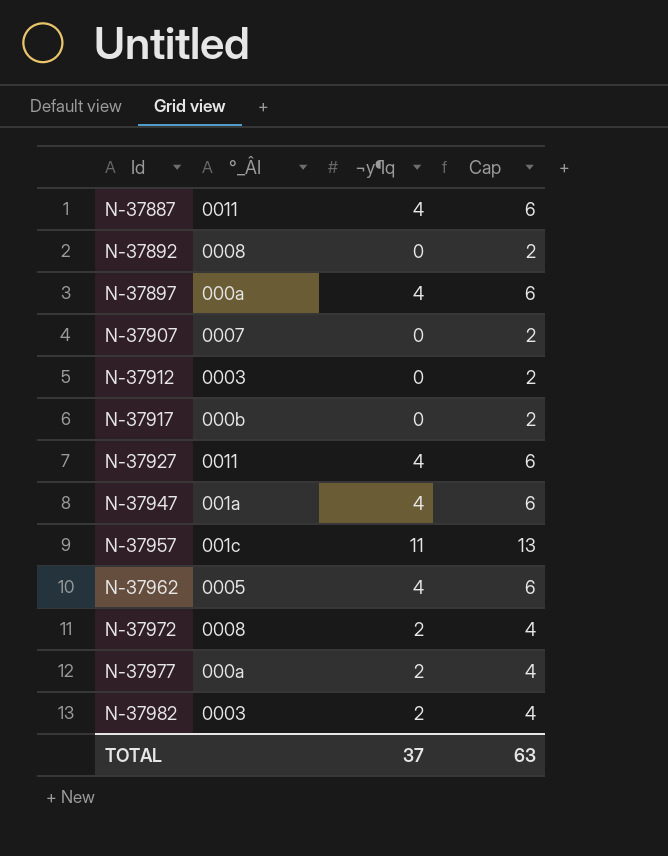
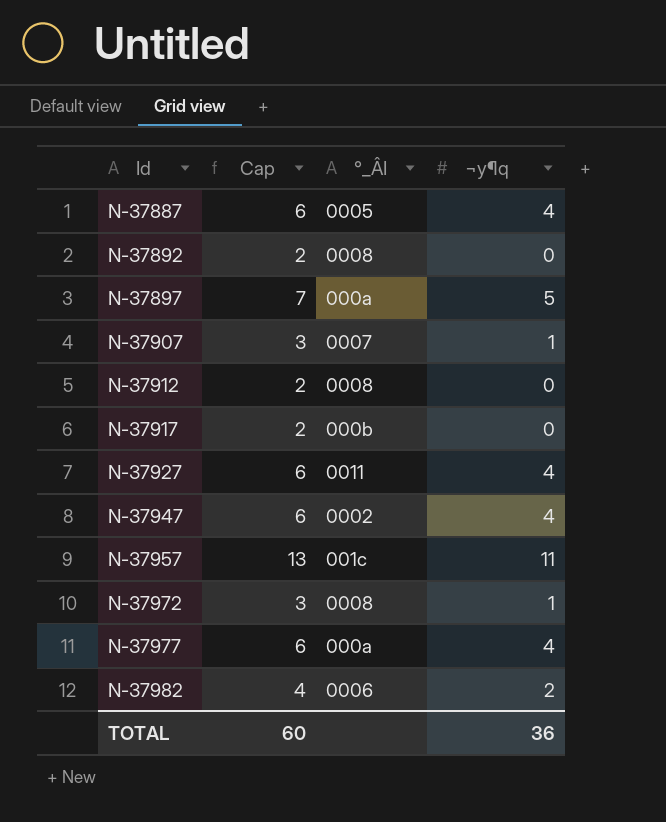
column Cap | position: 4 -> 2
row N-37962: 0005 | 4 | 6 -> none
N-37887 | °_ÂI: 0011 -> 0005
N-37897 | Cap: 6 -> 7
N-37897 | ¬y¶q: 4 -> 5
N-37907 | Cap: 2 -> 3
N-37907 | ¬y¶q: 0 -> 1
N-37912 | °_ÂI: 0003 -> 0008
N-37947 | °_ÂI: 001a -> 0002
N-37972 | Cap: 4 -> 3
N-37972 | ¬y¶q: 2 -> 1
N-37977 | Cap: 4 -> 6
N-37977 | ¬y¶q: 2 -> 4
N-37982 | °_ÂI: 0003 -> 0006
TOTAL | Cap: 63 -> 60
TOTAL | ¬y¶q: 37 -> 36

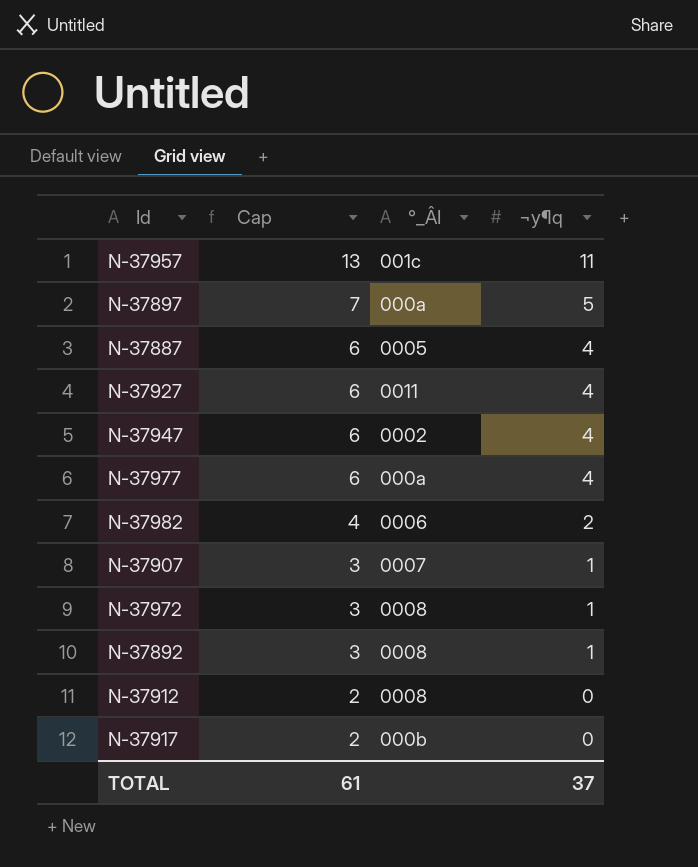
row order: Id ascending -> Cap descending
N-37892 | Cap: 2 -> 3
N-37892 | ¬y¶q: 0 -> 1
TOTAL | Cap: 60 -> 61
TOTAL | ¬y¶q: 36 -> 37

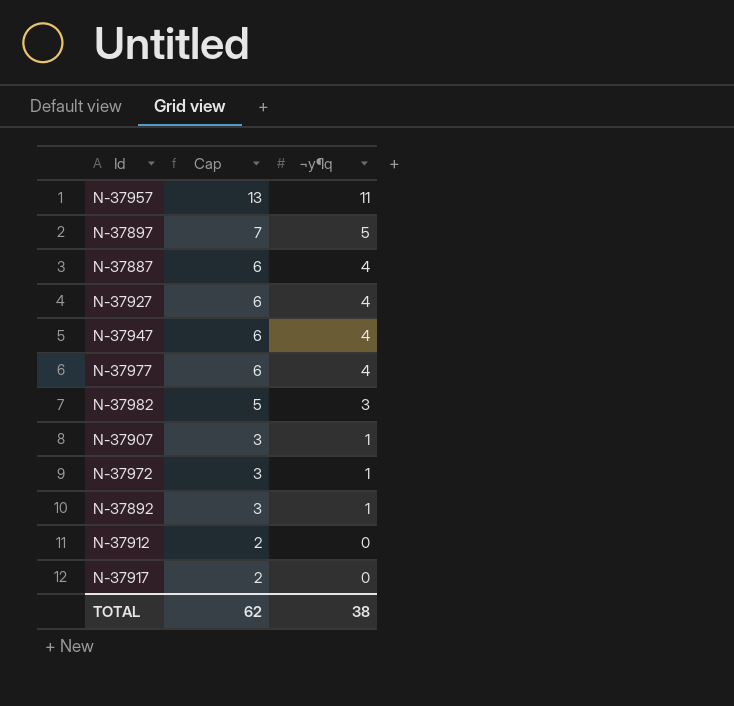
column °_ÂI | position: 3 -> none
N-37982 | Cap: 4 -> 5
N-37982 | ¬y¶q: 2 -> 3
TOTAL | Cap: 61 -> 62
TOTAL | ¬y¶q: 37 -> 38

